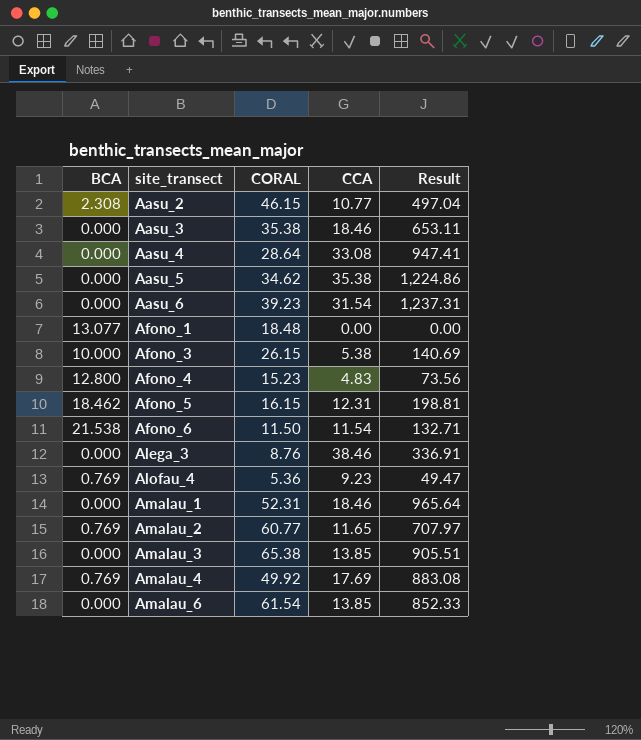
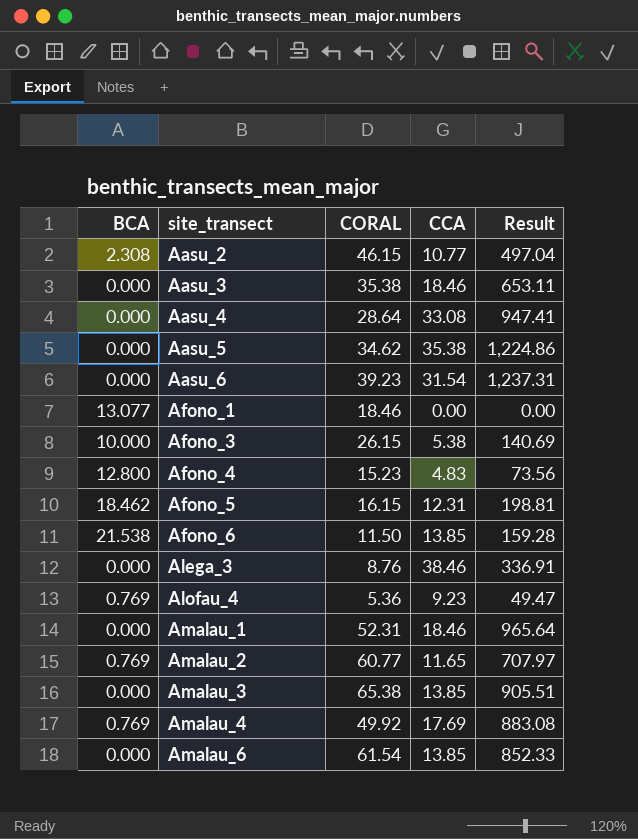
Afono_1 | CORAL: 18.48 -> 18.46
Afono_6 | CCA: 11.54 -> 13.85
Afono_6 | Result: 132.71 -> 159.28

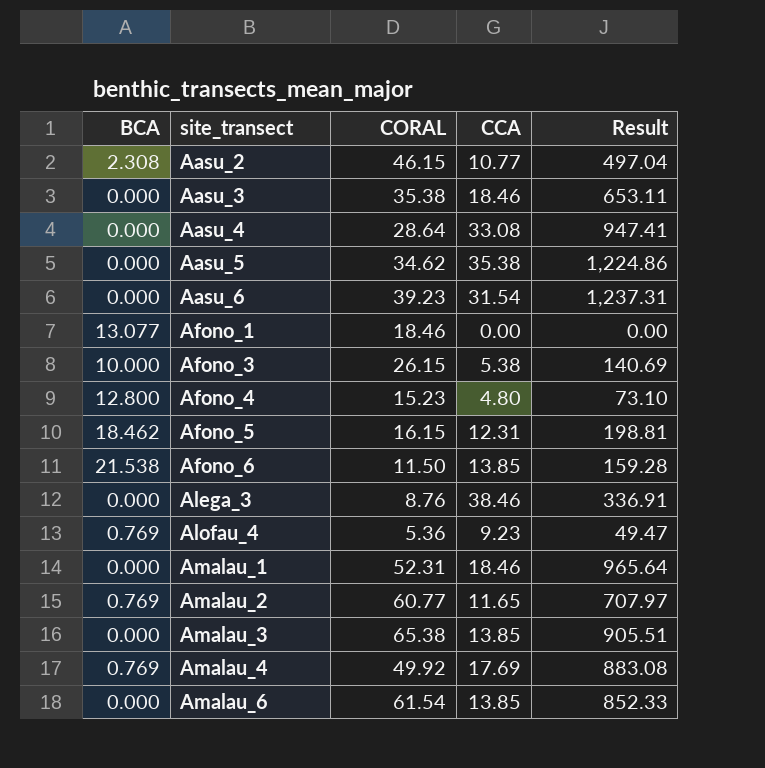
Afono_4 | CCA: 4.83 -> 4.80
Afono_4 | Result: 73.56 -> 73.10

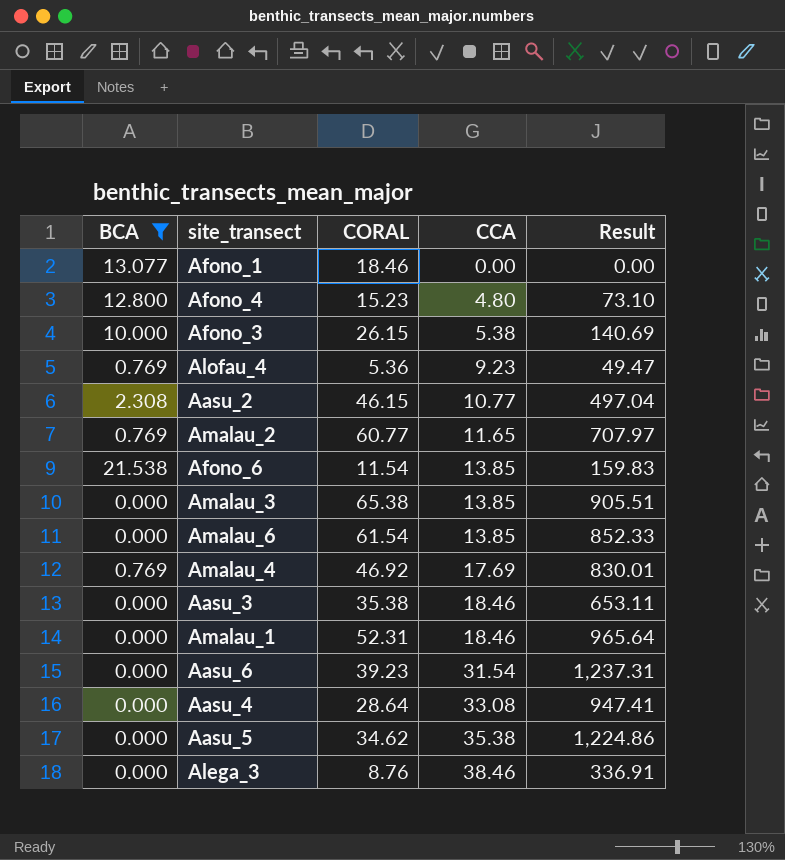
filter: none -> BCA != 18.462
row order: site_transect ascending -> CCA ascending
Afono_6 | CORAL: 11.50 -> 11.54
Afono_6 | Result: 159.28 -> 159.83
Amalau_4 | CORAL: 49.92 -> 46.92
Amalau_4 | Result: 883.08 -> 830.01

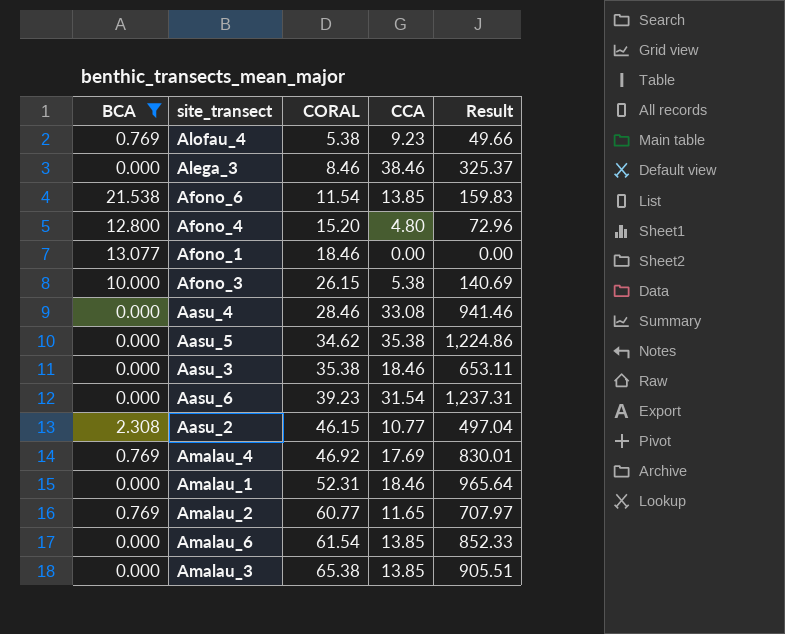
row order: CCA ascending -> CORAL ascending
Alofau_4 | CORAL: 5.36 -> 5.38
Alofau_4 | Result: 49.47 -> 49.66
Alega_3 | CORAL: 8.76 -> 8.46
Alega_3 | Result: 336.91 -> 325.37
Afono_4 | CORAL: 15.23 -> 15.20
Afono_4 | Result: 73.10 -> 72.96
Aasu_4 | CORAL: 28.64 -> 28.46
Aasu_4 | Result: 947.41 -> 941.46

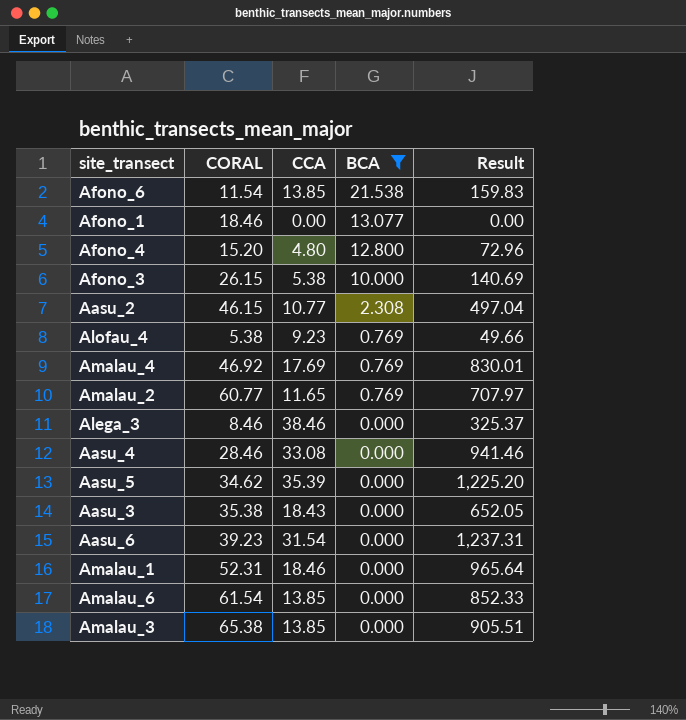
row order: CORAL ascending -> BCA descending
column BCA | position: 1 -> 4
Aasu_5 | CCA: 35.38 -> 35.39
Aasu_5 | Result: 1,224.86 -> 1,225.20
Aasu_3 | CCA: 18.46 -> 18.43
Aasu_3 | Result: 653.11 -> 652.05

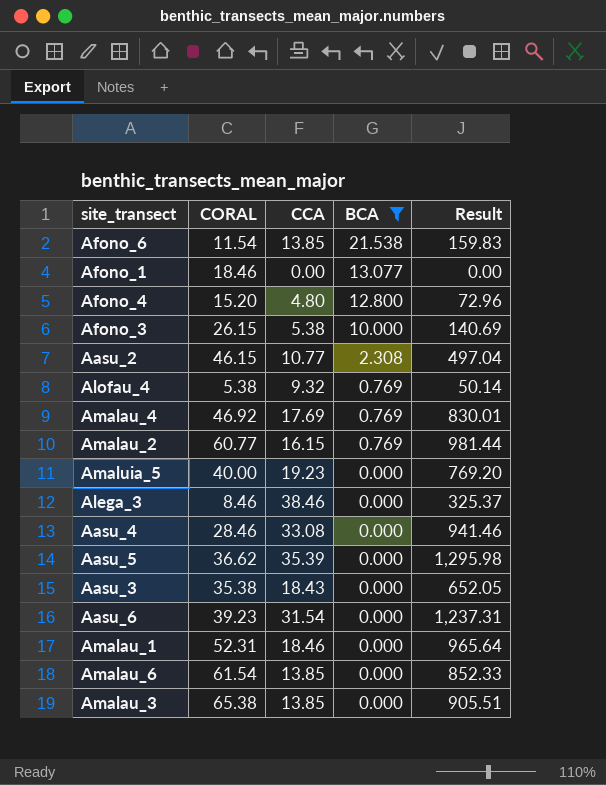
Alofau_4 | CCA: 9.23 -> 9.32
Alofau_4 | Result: 49.66 -> 50.14
Amalau_2 | CCA: 11.65 -> 16.15
Amalau_2 | Result: 707.97 -> 981.44
row Amaluia_5: none -> 40.00 | 19.23 | 0.000 | 769.20
Aasu_5 | CORAL: 34.62 -> 36.62
Aasu_5 | Result: 1,225.20 -> 1,295.98

